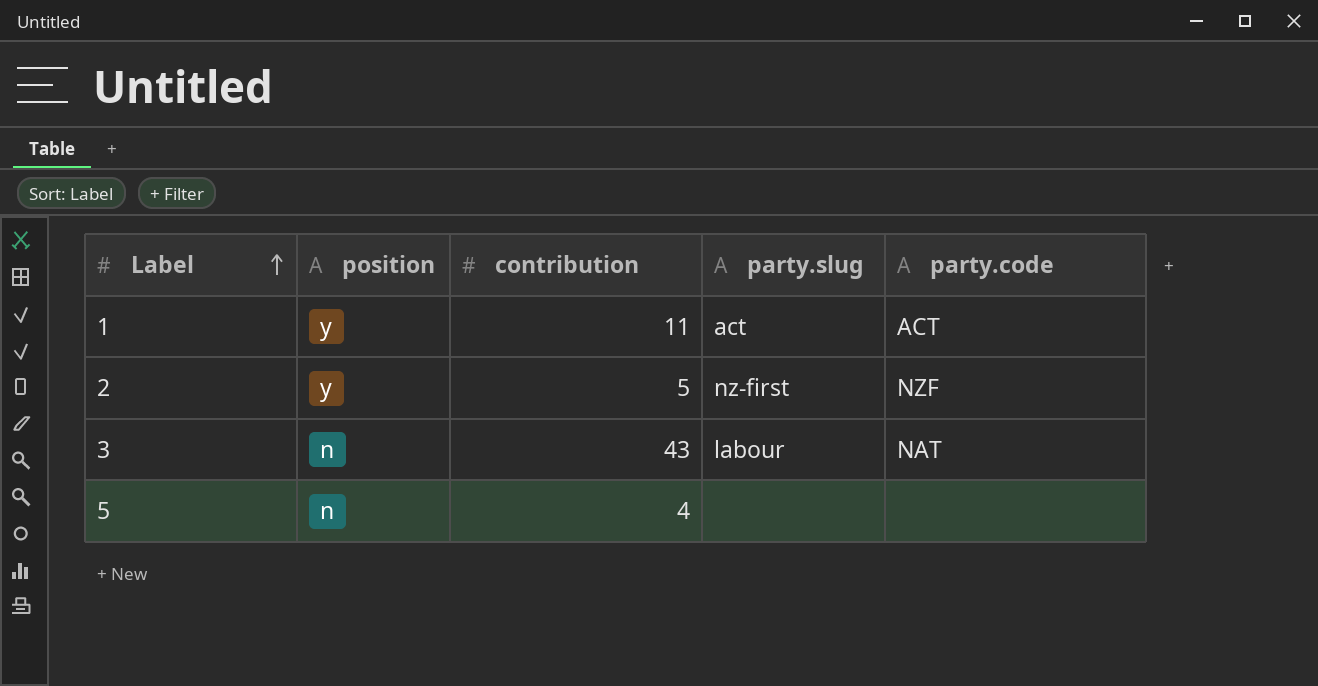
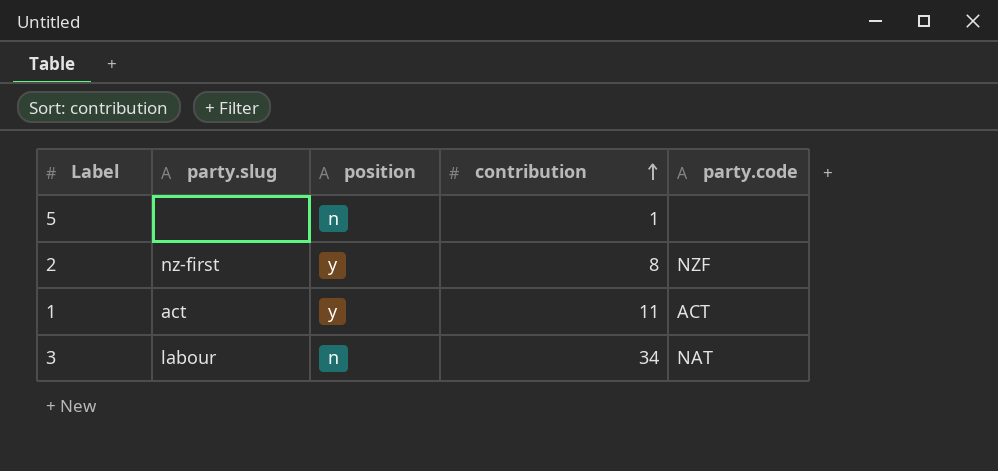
row order: Label ascending -> contribution ascending
column party.slug | position: 4 -> 2
5 | contribution: 4 -> 1
2 | contribution: 5 -> 8
3 | contribution: 43 -> 34

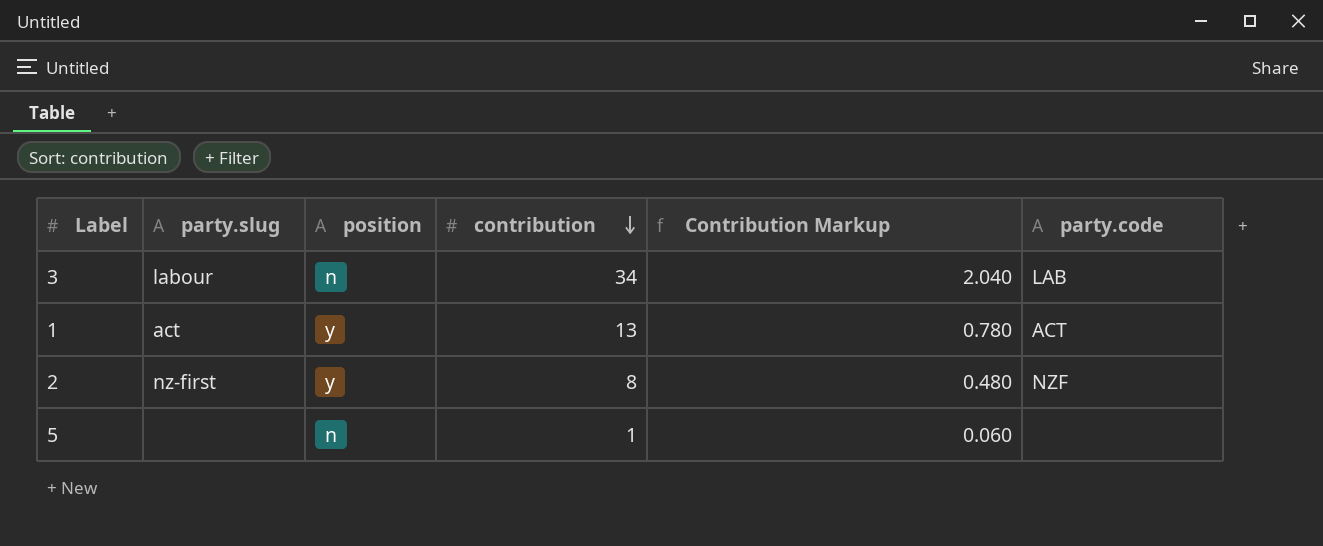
row order: contribution ascending -> contribution descending
column Contribution Markup | formula: none -> [contribution] * 0.06
3 | party.code: NAT -> LAB
1 | contribution: 11 -> 13

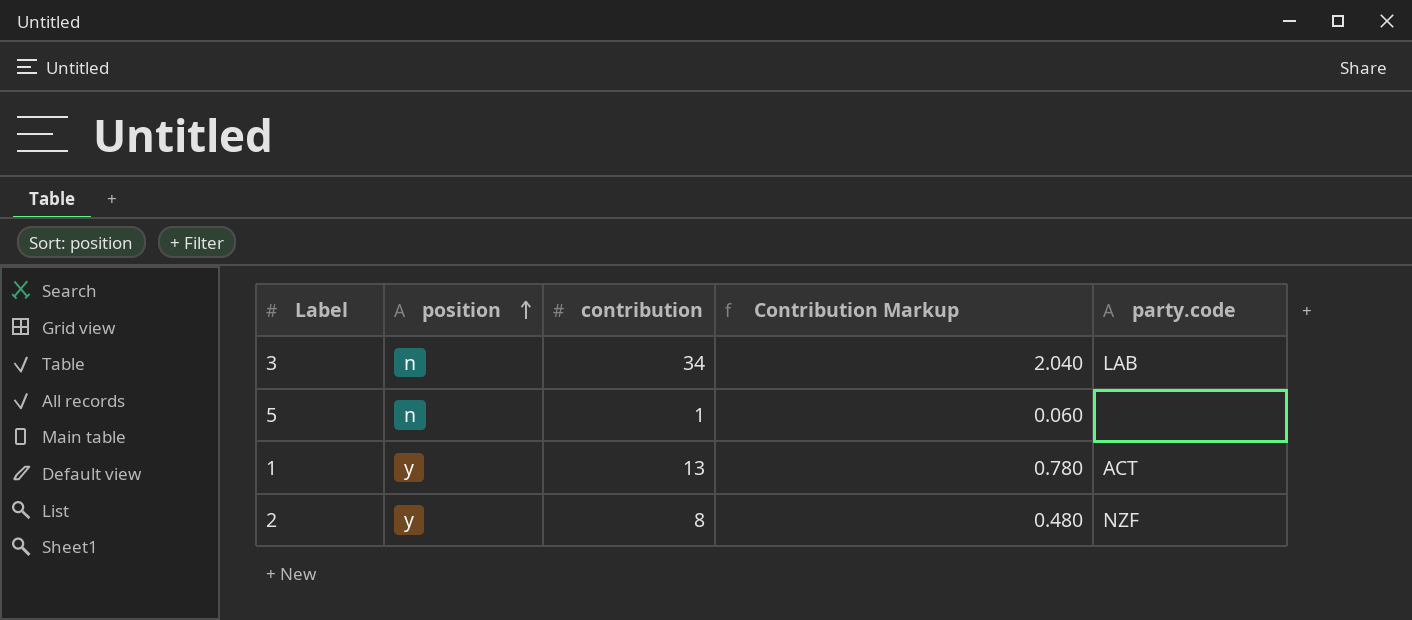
row order: contribution descending -> position ascending
column party.slug | position: 2 -> none

